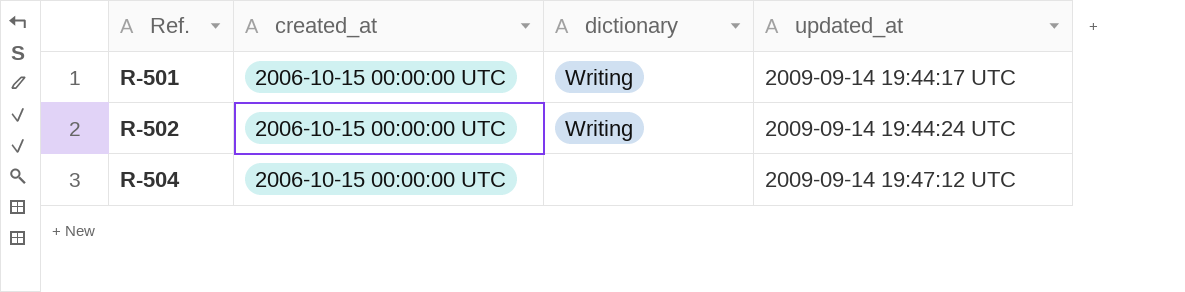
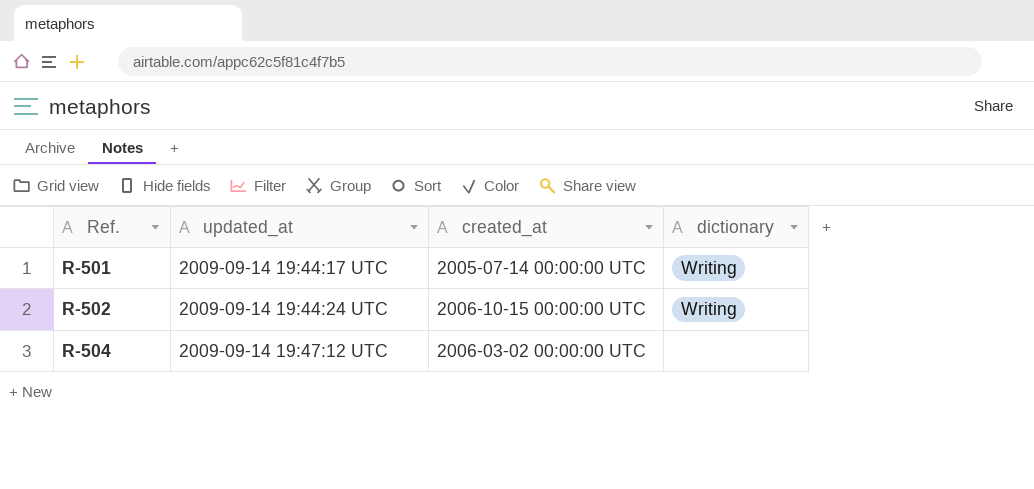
column updated_at | position: 4 -> 2
R-501 | created_at: 2006-10-15 00:00:00 UTC -> 2005-07-14 00:00:00 UTC
R-504 | created_at: 2006-10-15 00:00:00 UTC -> 2006-03-02 00:00:00 UTC

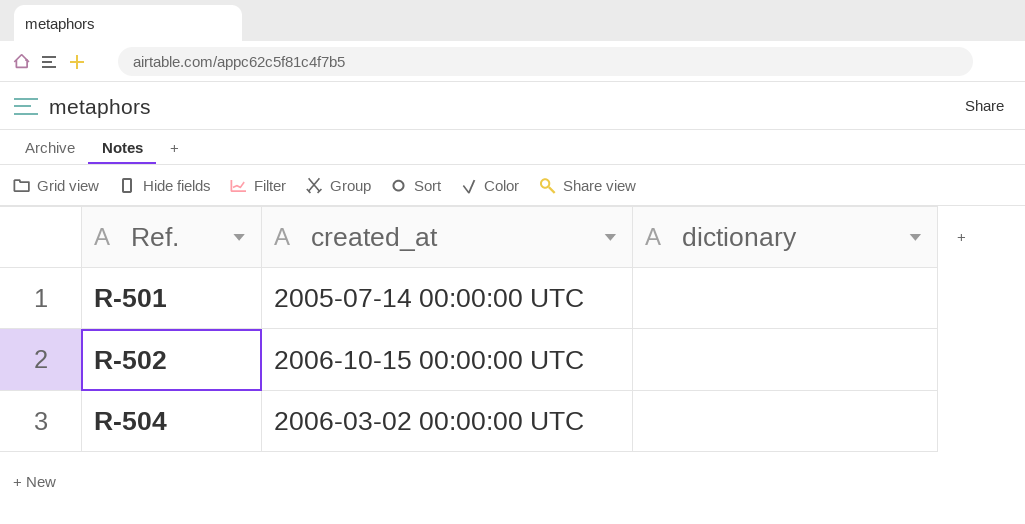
column updated_at | position: 2 -> none
R-501 | dictionary: Writing -> none
R-502 | dictionary: Writing -> none

